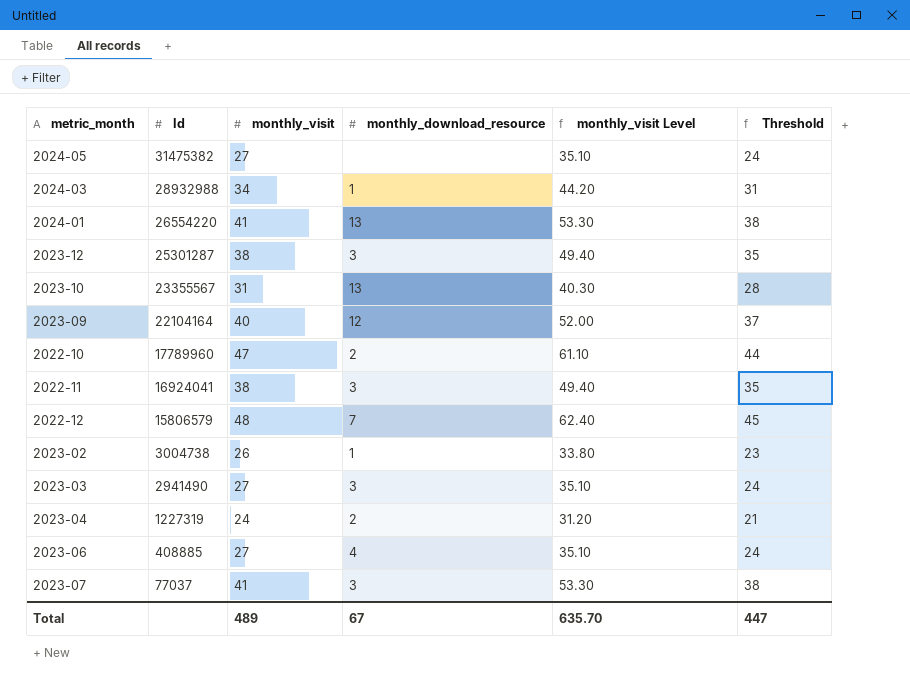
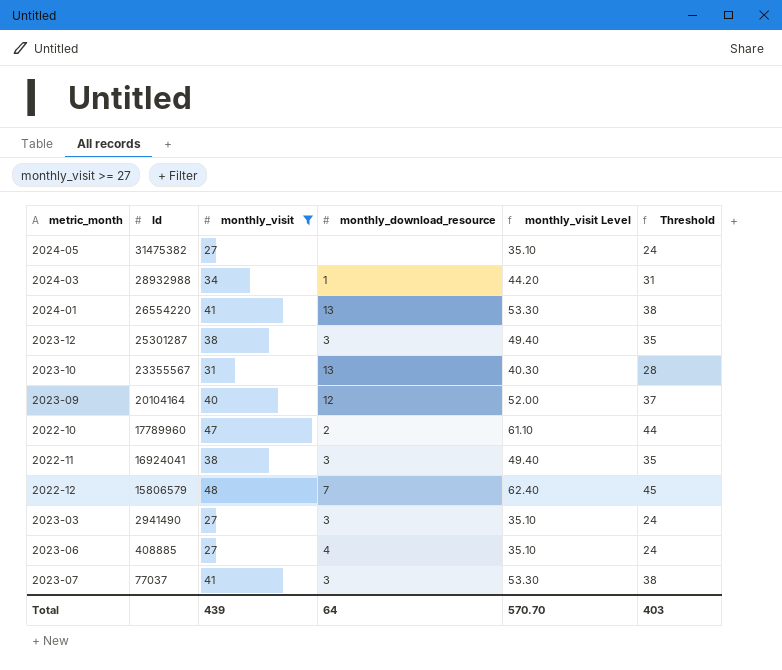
filter: none -> monthly_visit >= 27
2023-09 | Id: 22104164 -> 20104164
Total | monthly_visit: 489 -> 439
Total | monthly_download_resource: 67 -> 64
Total | monthly_visit Level: 635.70 -> 570.70
Total | Threshold: 447 -> 403

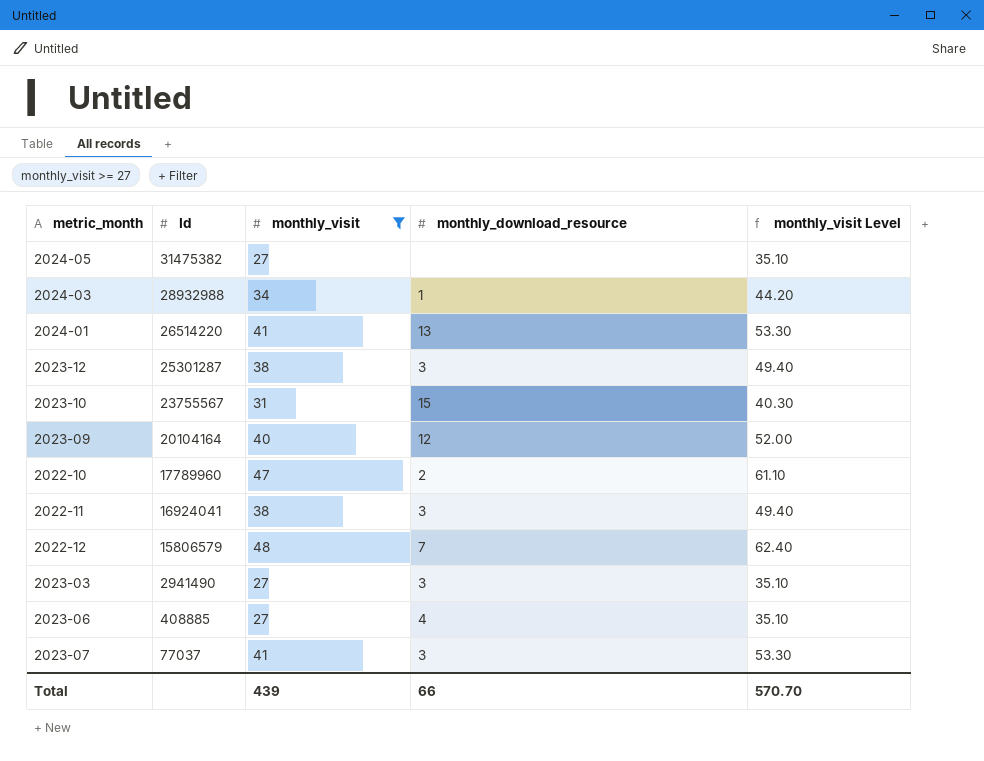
column Threshold | formula: [monthly_visit] - 3 -> none
2024-01 | Id: 26554220 -> 26514220
2023-10 | Id: 23355567 -> 23755567
2023-10 | monthly_download_resource: 13 -> 15
Total | monthly_download_resource: 64 -> 66

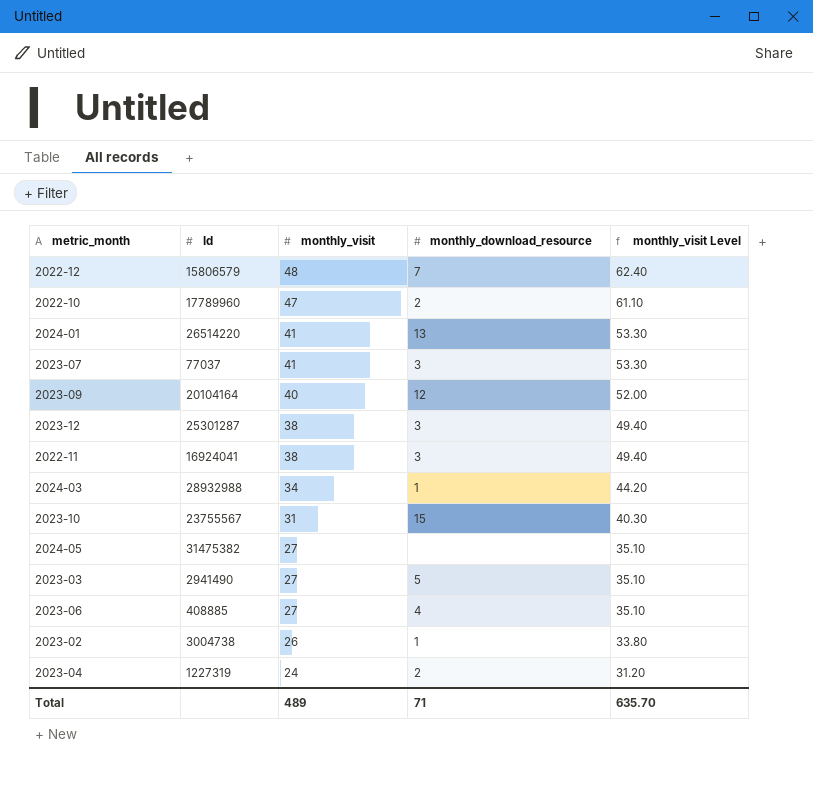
filter: monthly_visit >= 27 -> none
row order: Id descending -> monthly_visit descending
2023-03 | monthly_download_resource: 3 -> 5
Total | monthly_visit: 439 -> 489
Total | monthly_download_resource: 66 -> 71
Total | monthly_visit Level: 570.70 -> 635.70

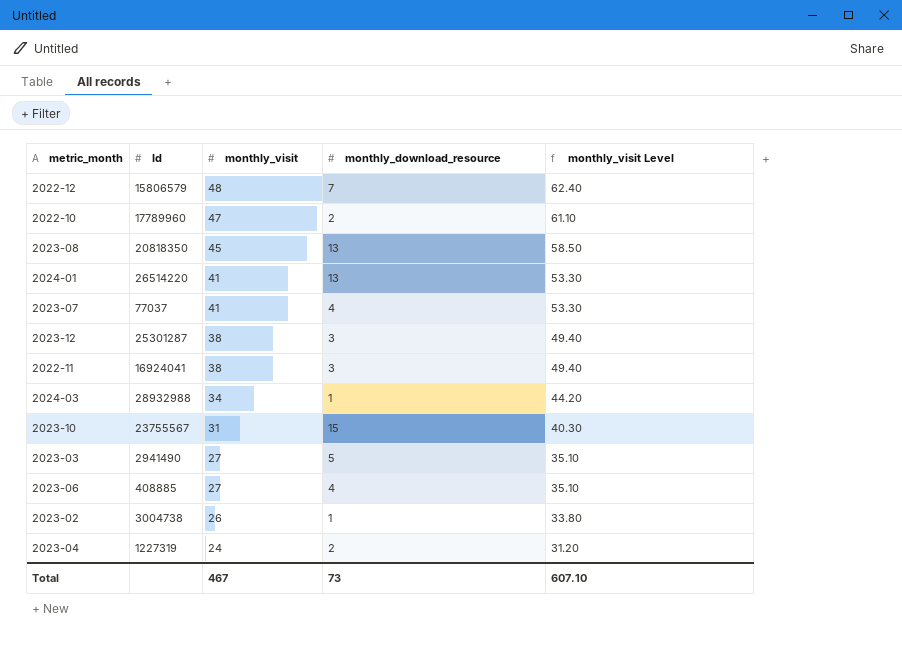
row 2023-09: 20104164 | 40 | 12 | 52.00 -> none
row 2024-05: 31475382 | 27 | none | 35.10 -> none
row 2023-08: none -> 20818350 | 45 | 13 | 58.50
2023-07 | monthly_download_resource: 3 -> 4
Total | monthly_visit: 489 -> 467
Total | monthly_download_resource: 71 -> 73
Total | monthly_visit Level: 635.70 -> 607.10

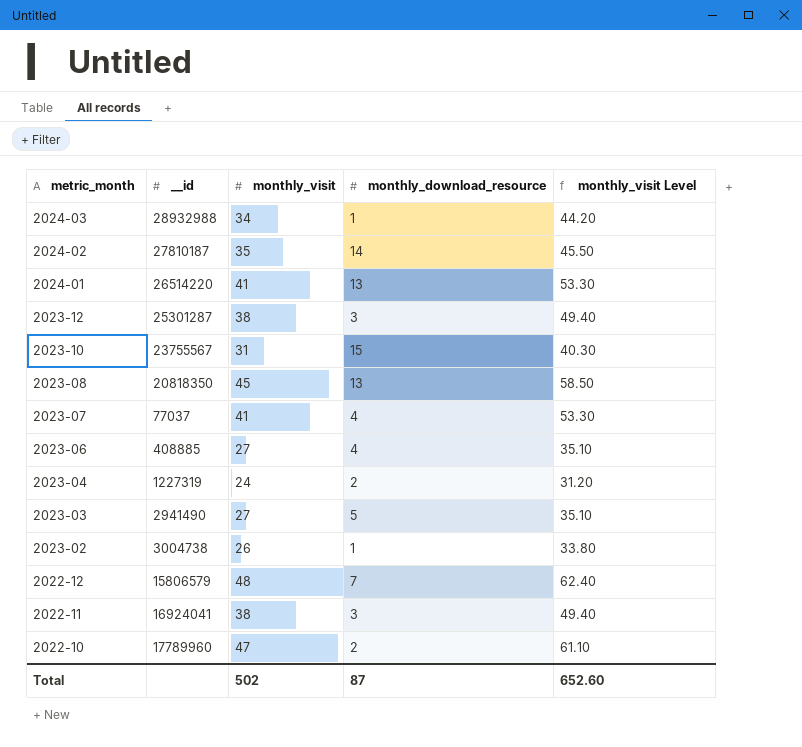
row order: monthly_visit descending -> metric_month descending
column name: Id -> __id
row 2024-02: none -> 27810187 | 35 | 14 | 45.50
Total | monthly_visit: 467 -> 502
Total | monthly_download_resource: 73 -> 87
Total | monthly_visit Level: 607.10 -> 652.60

